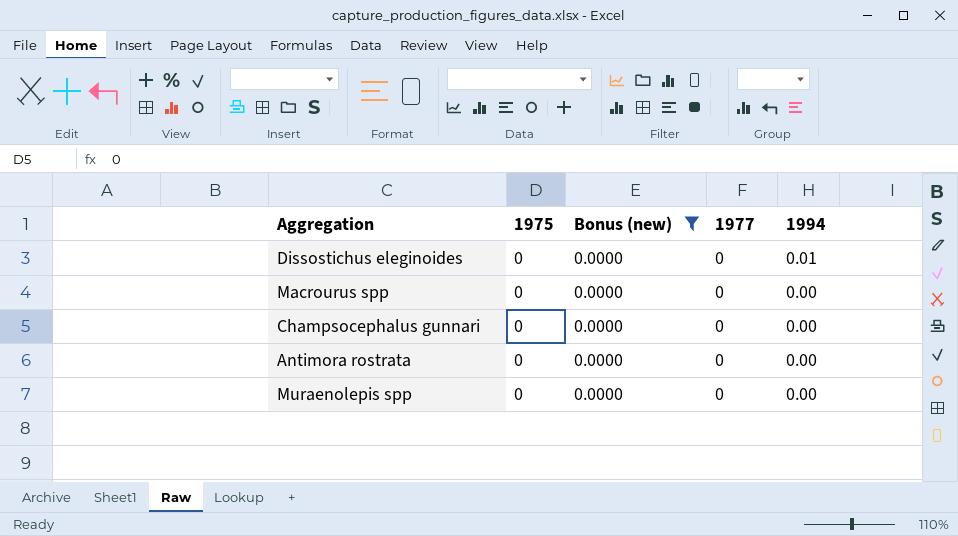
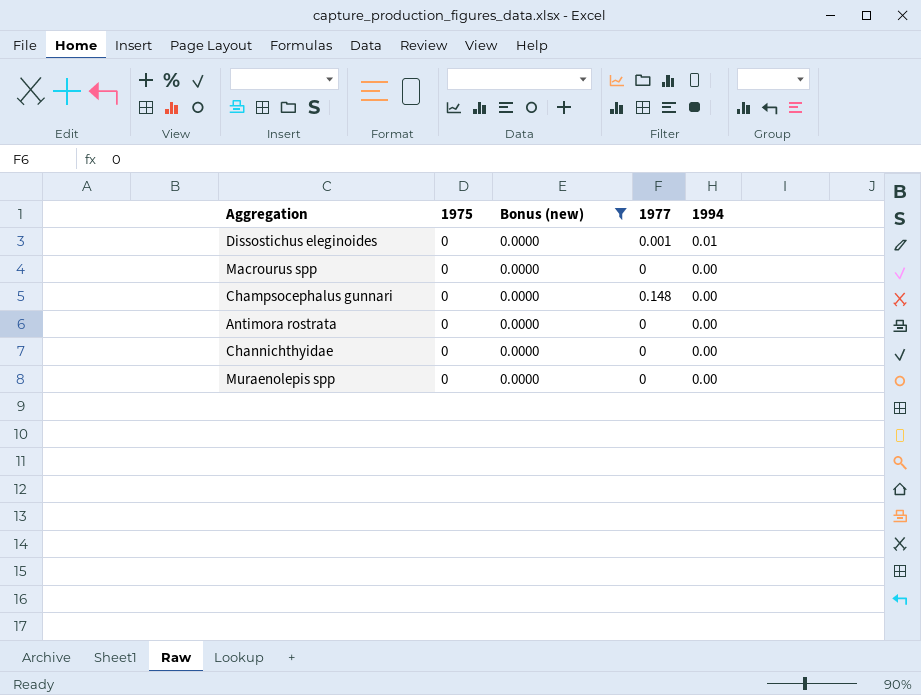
Dissostichus eleginoides | 1977: 0 -> 0.001
Champsocephalus gunnari | 1977: 0 -> 0.148
row Channichthyidae: none -> 0 | 0.0000 | 0 | 0.00

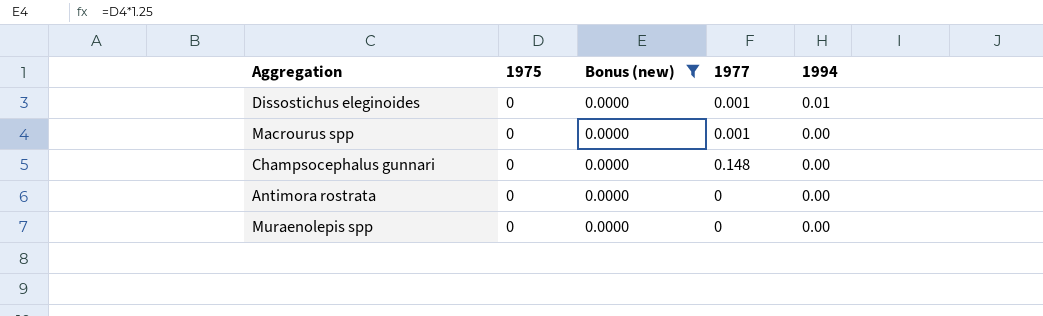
row Channichthyidae: 0 | 0.0000 | 0 | 0.00 -> none
Macrourus spp | 1977: 0 -> 0.001

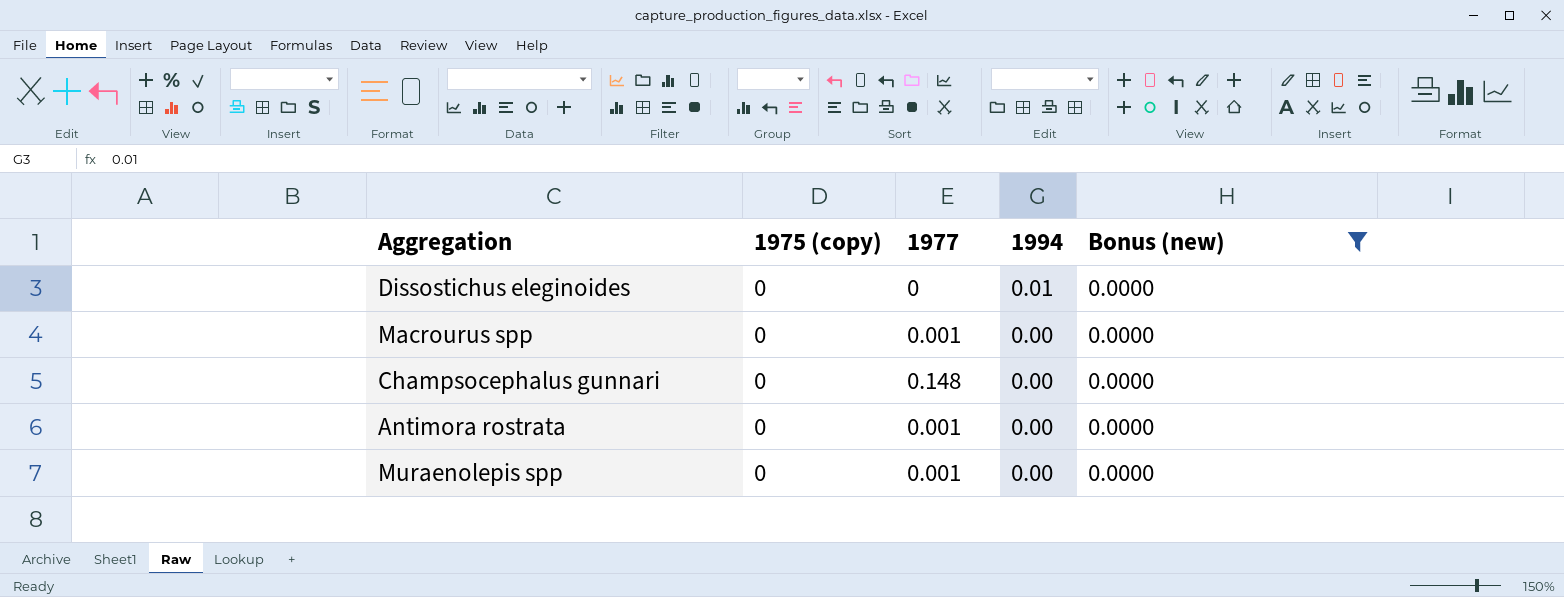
column name: 1975 -> 1975 (copy)
column Bonus (new) | position: 3 -> 5
Dissostichus eleginoides | 1977: 0.001 -> 0
Antimora rostrata | 1977: 0 -> 0.001
Muraenolepis spp | 1977: 0 -> 0.001

